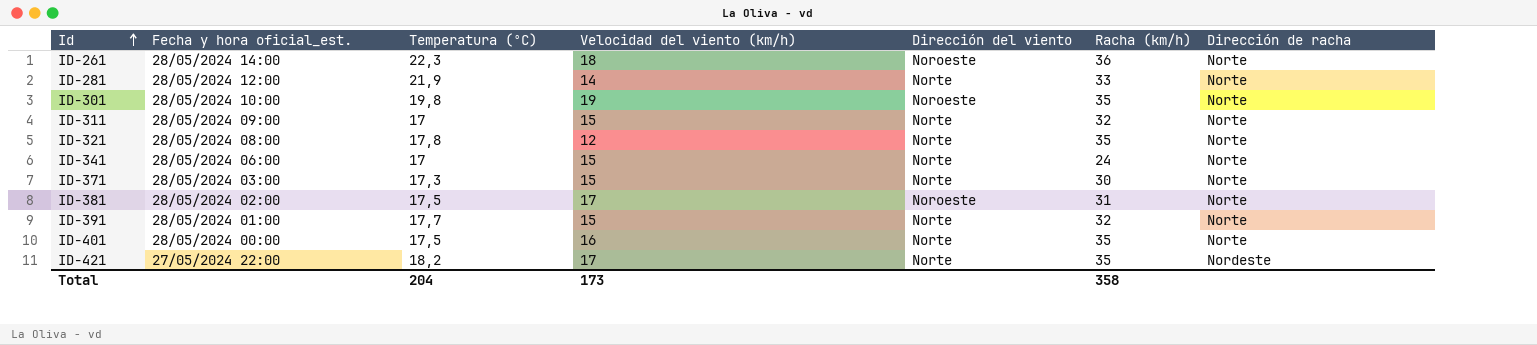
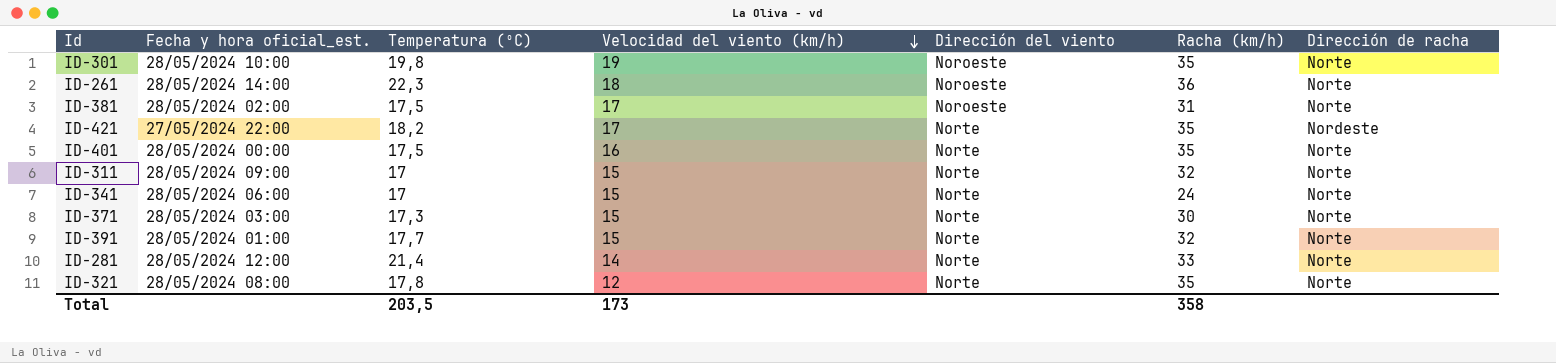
row order: Id ascending -> Velocidad del viento (km/h) descending
ID-281 | Temperatura (ºC): 21,9 -> 21,4
Total | Temperatura (ºC): 204 -> 203,5

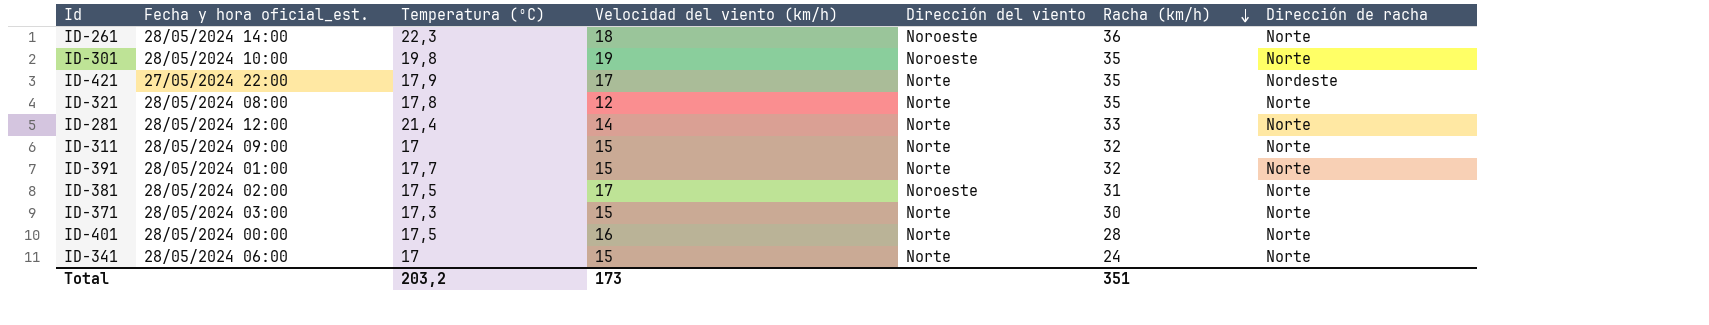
row order: Velocidad del viento (km/h) descending -> Racha (km/h) descending
ID-421 | Temperatura (ºC): 18,2 -> 17,9
ID-401 | Racha (km/h): 35 -> 28
Total | Temperatura (ºC): 203,5 -> 203,2
Total | Racha (km/h): 358 -> 351

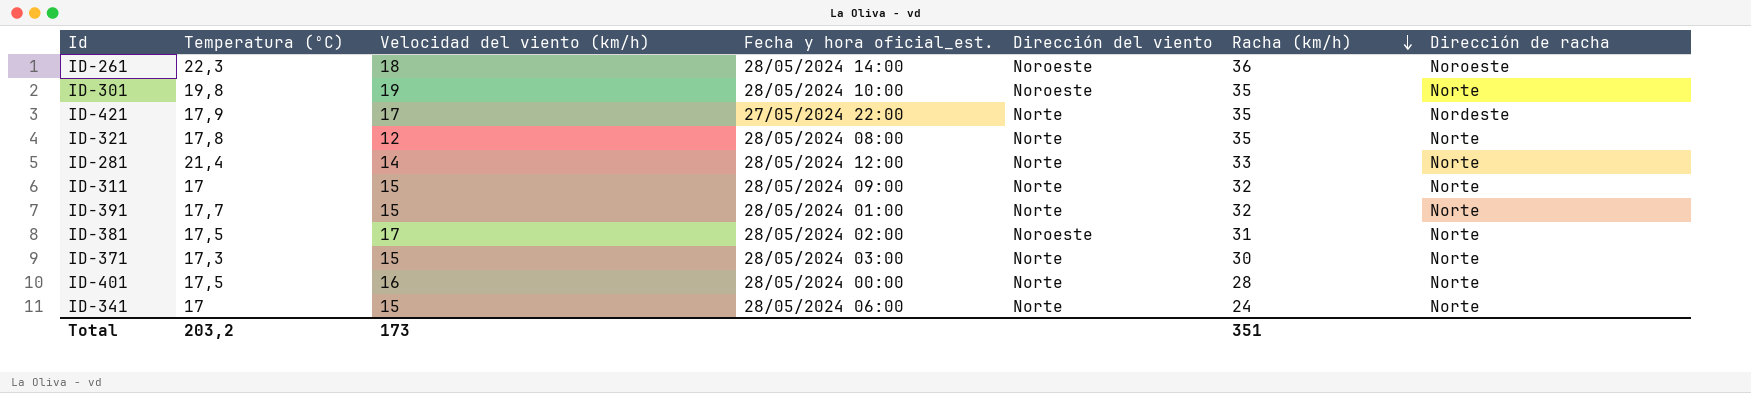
column Fecha y hora oficial_est. | position: 2 -> 4
ID-261 | Dirección de racha: Norte -> Noroeste

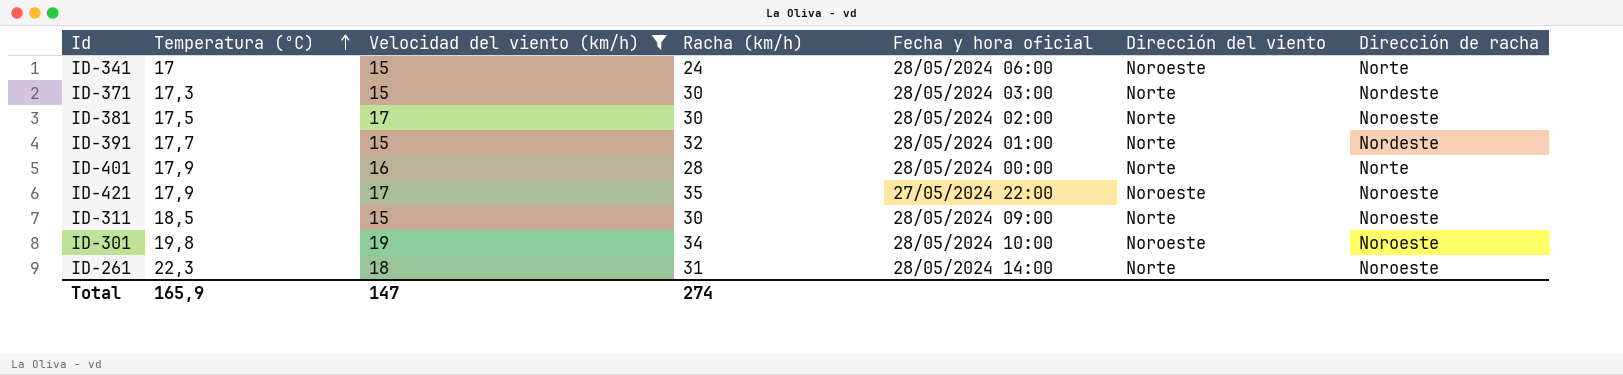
filter: none -> Velocidad del viento (km/h) >= 15
row order: Racha (km/h) descending -> Temperatura (ºC) ascending
column Racha (km/h) | position: 6 -> 4
column name: Fecha y hora oficial_est. -> Fecha y hora oficial
ID-341 | Dirección del viento: Norte -> Noroeste
ID-371 | Dirección de racha: Norte -> Nordeste
ID-381 | Racha (km/h): 31 -> 30
ID-381 | Dirección del viento: Noroeste -> Norte
ID-381 | Dirección de racha: Norte -> Noroeste
ID-391 | Dirección de racha: Norte -> Nordeste
ID-401 | Temperatura (ºC): 17,5 -> 17,9
ID-421 | Dirección del viento: Norte -> Noroeste
ID-421 | Dirección de racha: Nordeste -> Noroeste
ID-311 | Temperatura (ºC): 17 -> 18,5
ID-311 | Racha (km/h): 32 -> 30
ID-311 | Dirección de racha: Norte -> Noroeste
ID-301 | Racha (km/h): 35 -> 34
ID-301 | Dirección de racha: Norte -> Noroeste
ID-261 | Racha (km/h): 36 -> 31
ID-261 | Dirección del viento: Noroeste -> Norte
Total | Temperatura (ºC): 203,2 -> 165,9
Total | Velocidad del viento (km/h): 173 -> 147
Total | Racha (km/h): 351 -> 274

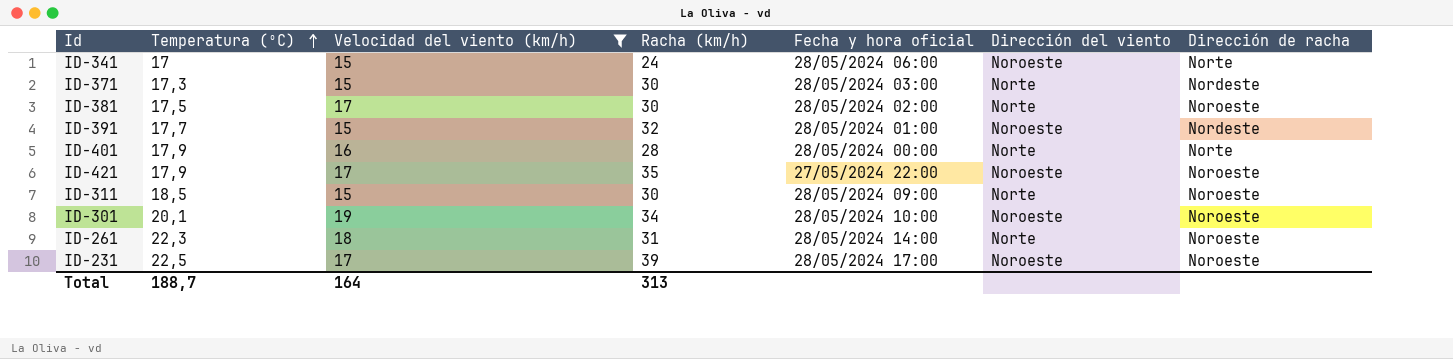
ID-391 | Dirección del viento: Norte -> Noroeste
ID-301 | Temperatura (ºC): 19,8 -> 20,1
row ID-231: none -> 22,5 | 17 | 39 | 28/05/2024 17:00 | Noroeste | Noroeste
Total | Temperatura (ºC): 165,9 -> 188,7
Total | Velocidad del viento (km/h): 147 -> 164
Total | Racha (km/h): 274 -> 313

